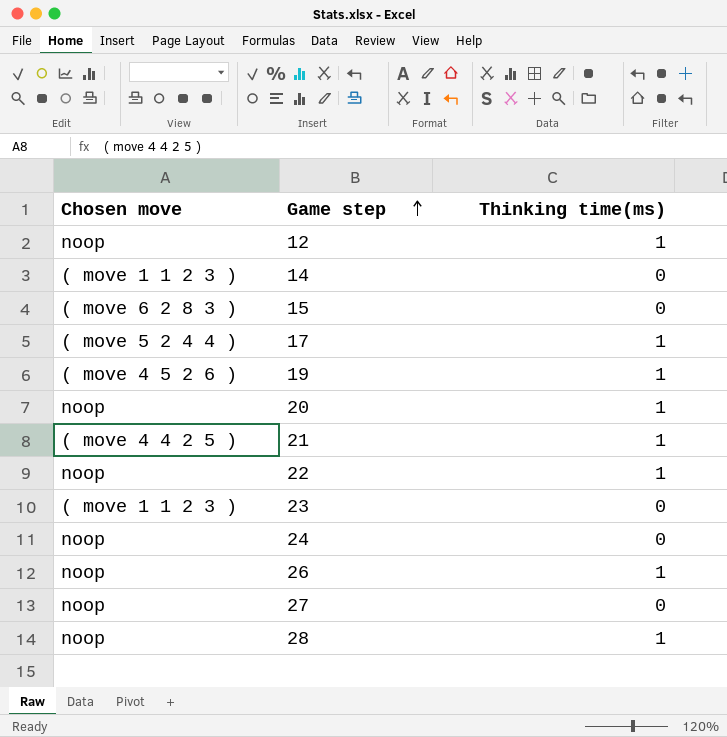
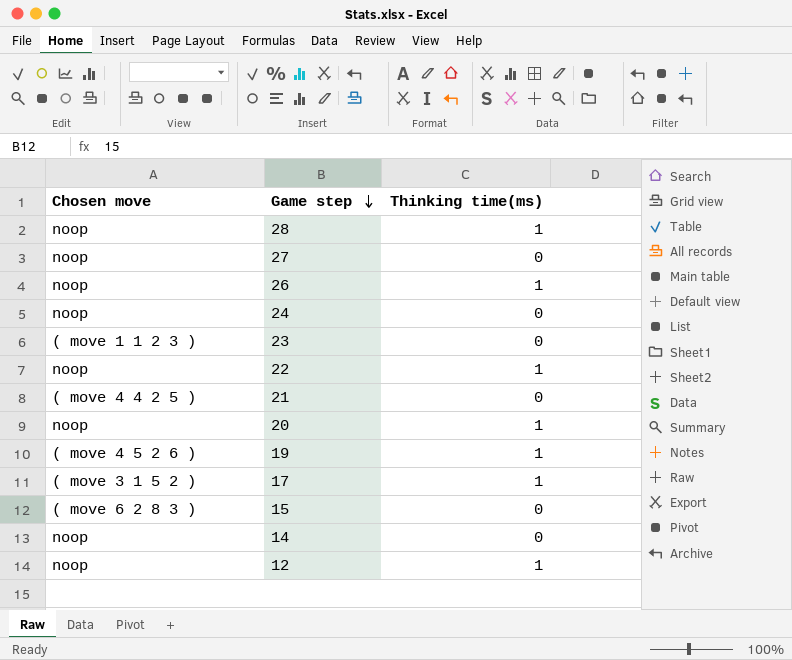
row order: Game step ascending -> Game step descending
21 | Thinking time(ms): 1 -> 0
17 | Chosen move: ( move 5 2 4 4 ) -> ( move 3 1 5 2 )
14 | Chosen move: ( move 1 1 2 3 ) -> noop

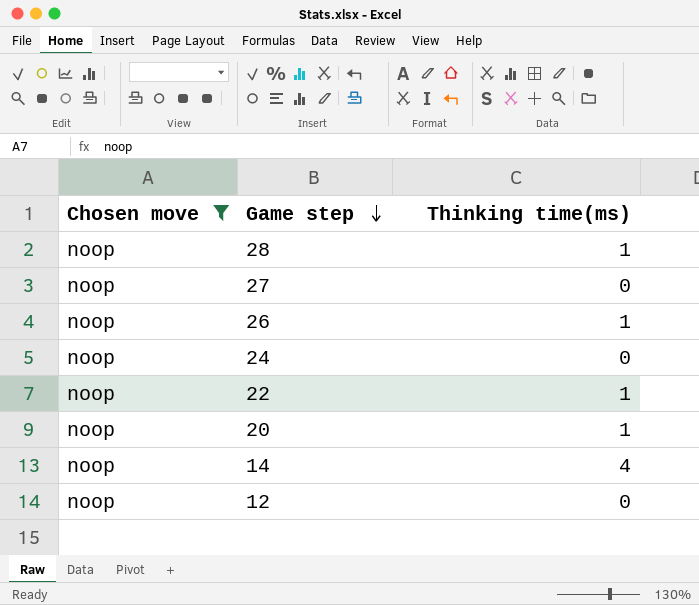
filter: none -> Chosen move = noop
14 | Thinking time(ms): 0 -> 4
12 | Thinking time(ms): 1 -> 0

